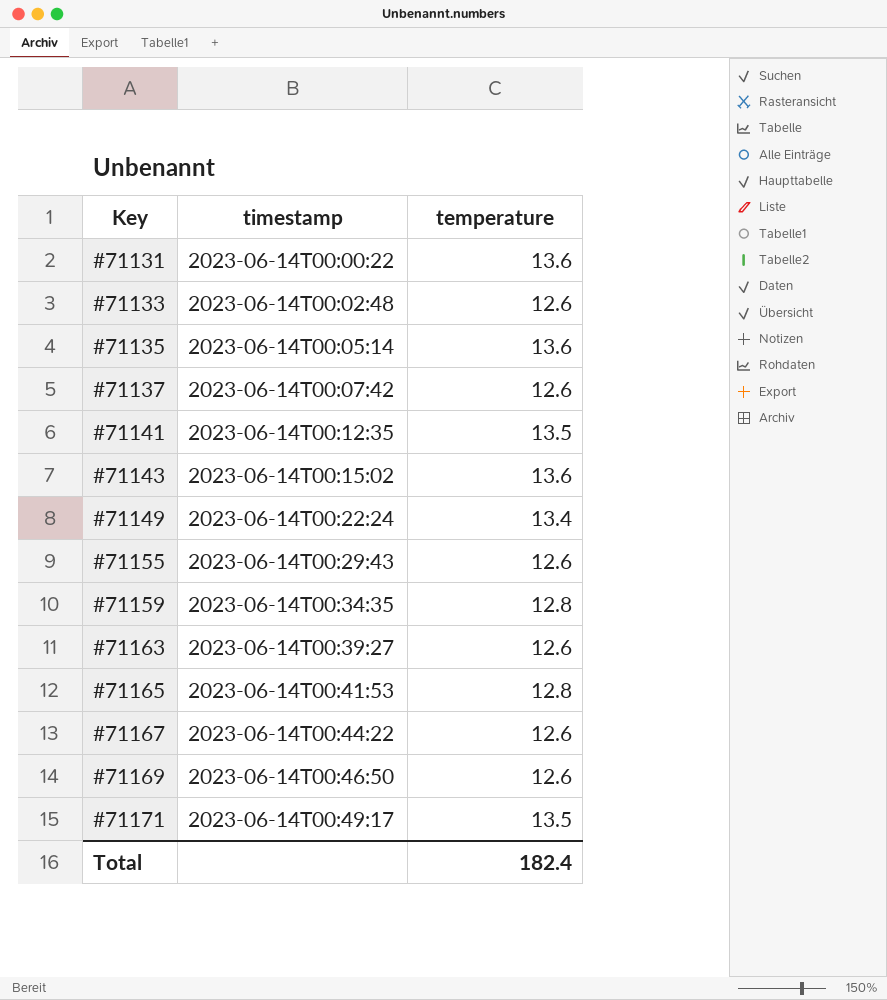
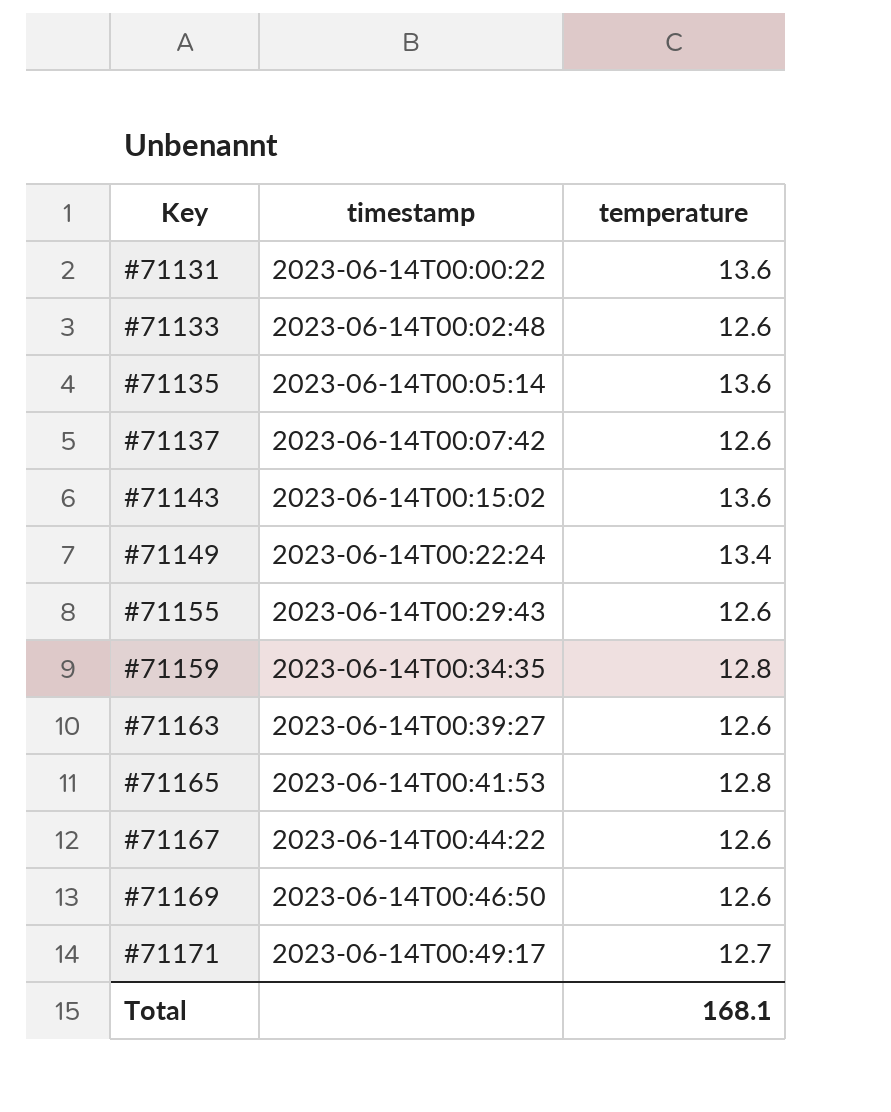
row #71141: 2023-06-14T00:12:35 | 13.5 -> none
#71171 | temperature: 13.5 -> 12.7
Total | temperature: 182.4 -> 168.1

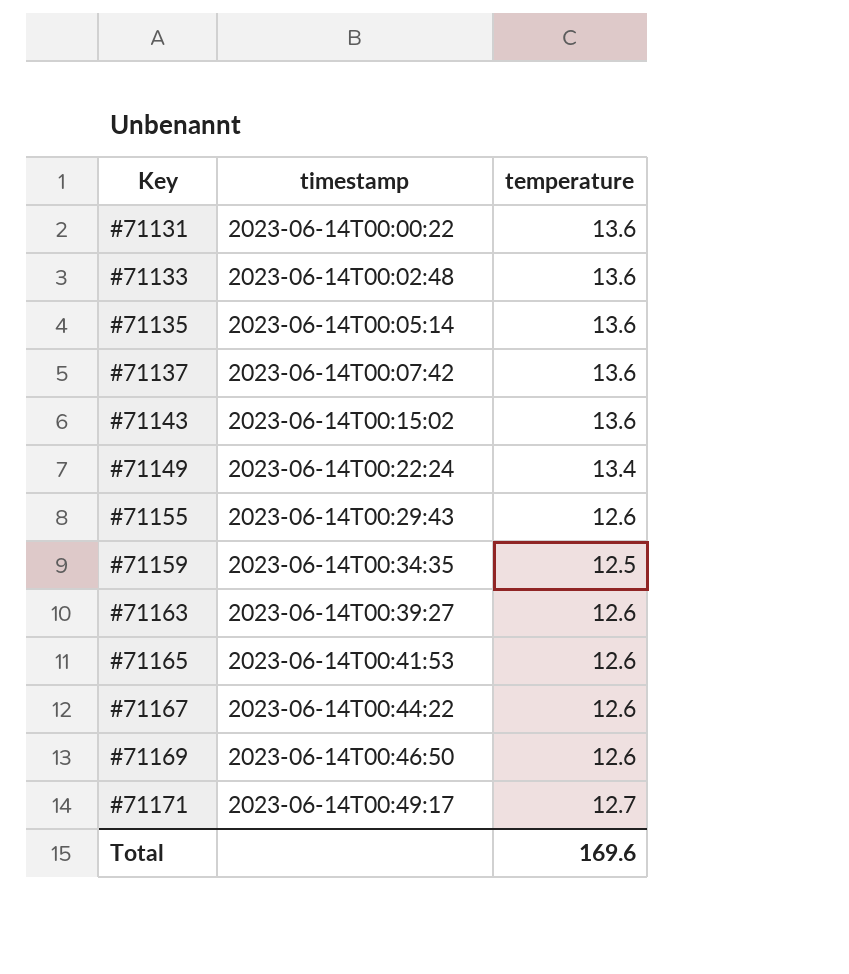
#71133 | temperature: 12.6 -> 13.6
#71137 | temperature: 12.6 -> 13.6
#71159 | temperature: 12.8 -> 12.5
#71165 | temperature: 12.8 -> 12.6
Total | temperature: 168.1 -> 169.6

